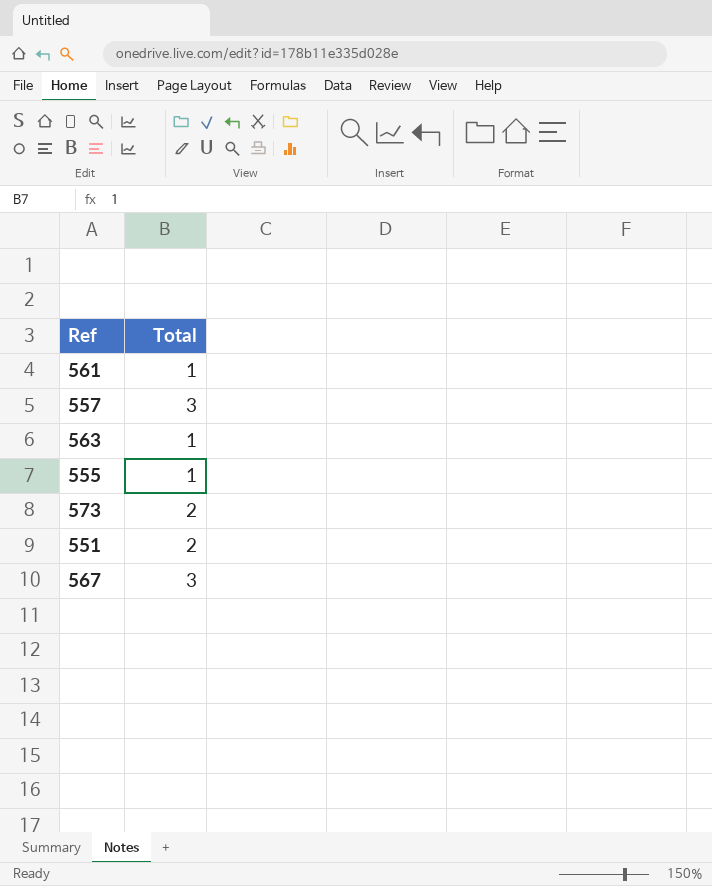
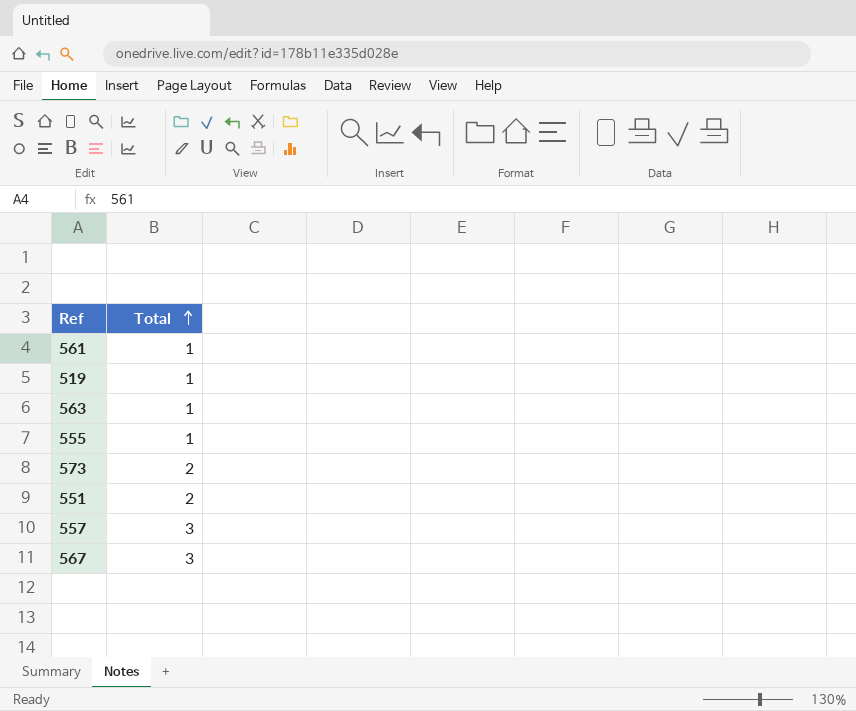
row order: none -> Total ascending
row 519: none -> 1

